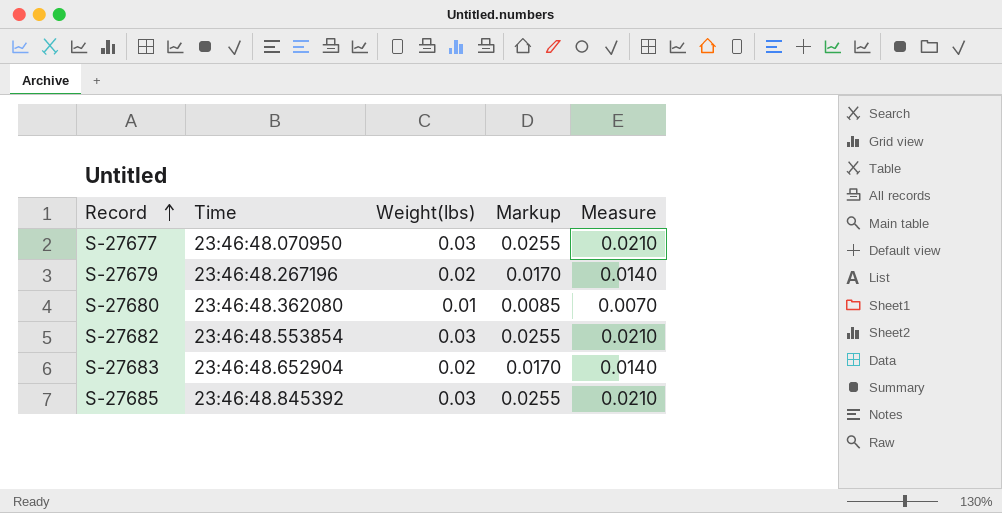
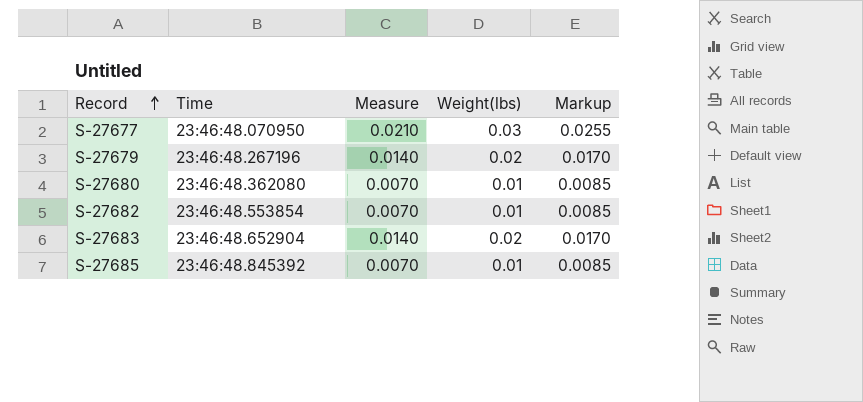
column Measure | position: 5 -> 3
S-27682 | Measure: 0.0210 -> 0.0070
S-27682 | Weight(lbs): 0.03 -> 0.01
S-27682 | Markup: 0.0255 -> 0.0085
S-27685 | Measure: 0.0210 -> 0.0070
S-27685 | Weight(lbs): 0.03 -> 0.01
S-27685 | Markup: 0.0255 -> 0.0085

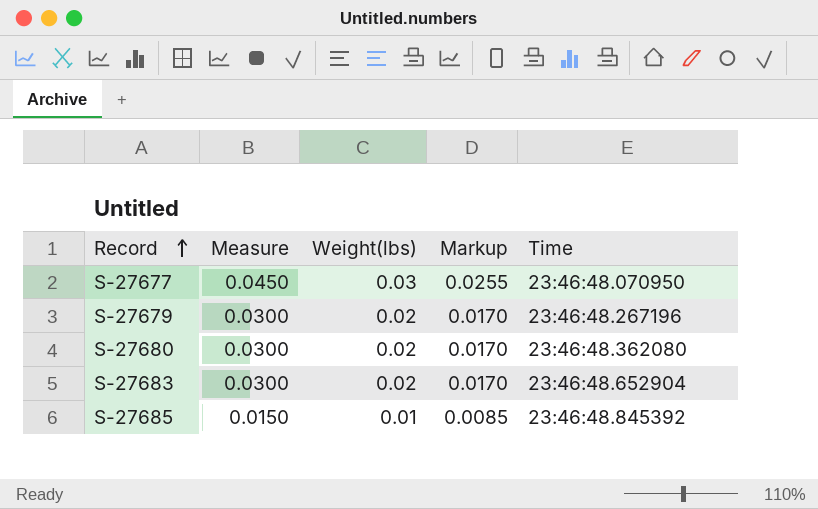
column Measure | formula: [Weight(lbs)] * 0.7 -> [Weight(lbs)] * 1.5
column Time | position: 2 -> 5
row S-27682: 23:46:48.553854 | 0.0070 | 0.01 | 0.0085 -> none
S-27680 | Weight(lbs): 0.01 -> 0.02
S-27680 | Markup: 0.0085 -> 0.0170

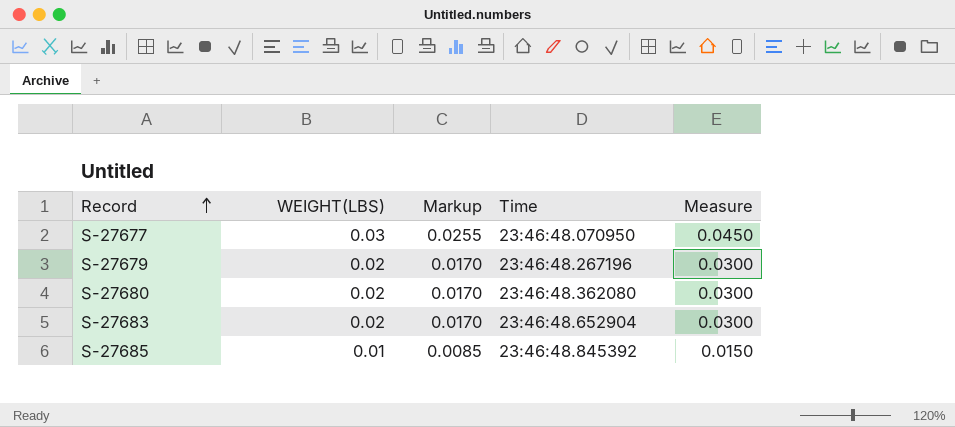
column name: Weight(lbs) -> WEIGHT(LBS)
column Measure | position: 2 -> 5

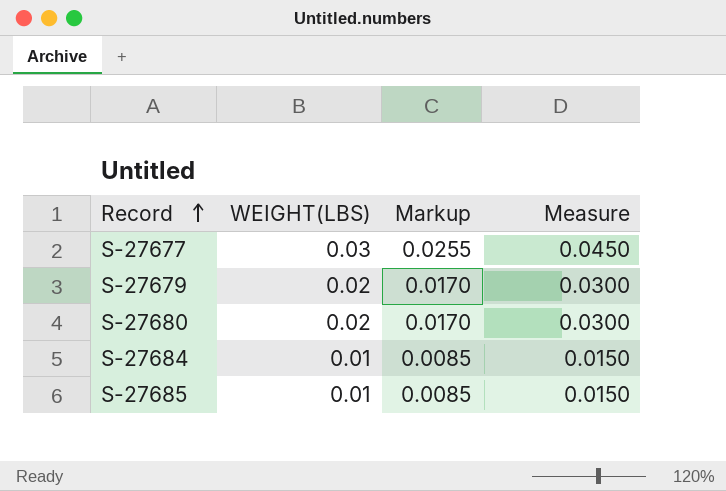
column Time | position: 4 -> none
row S-27683: 0.02 | 0.0170 | 23:46:48.652904 | 0.0300 -> none
row S-27684: none -> 0.01 | 0.0085 | 0.0150

